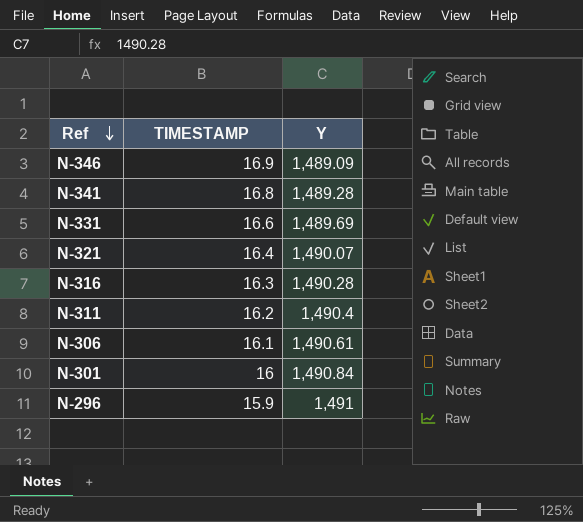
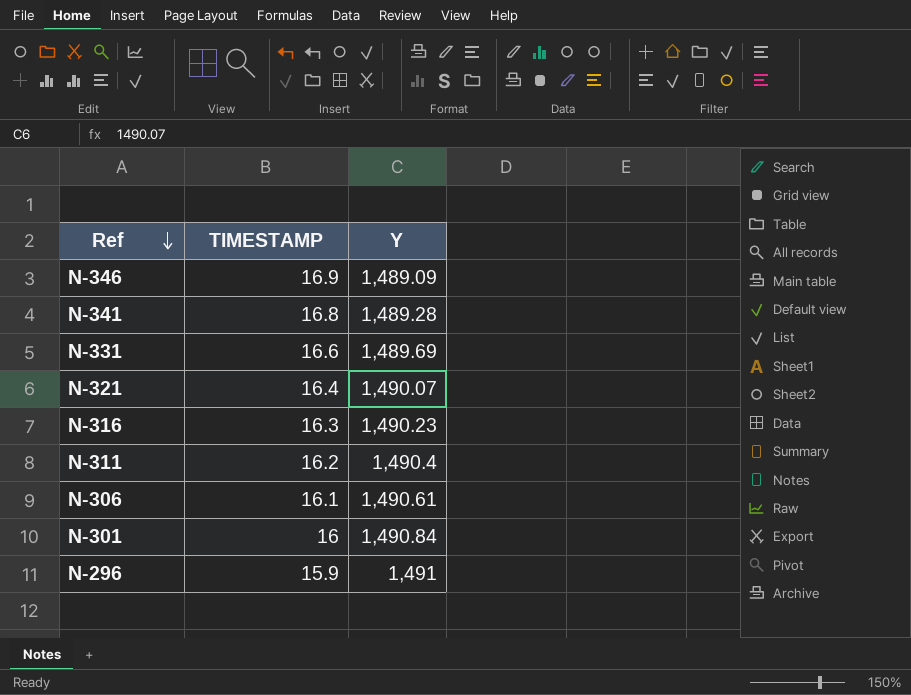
N-316 | Y: 1,490.28 -> 1,490.23

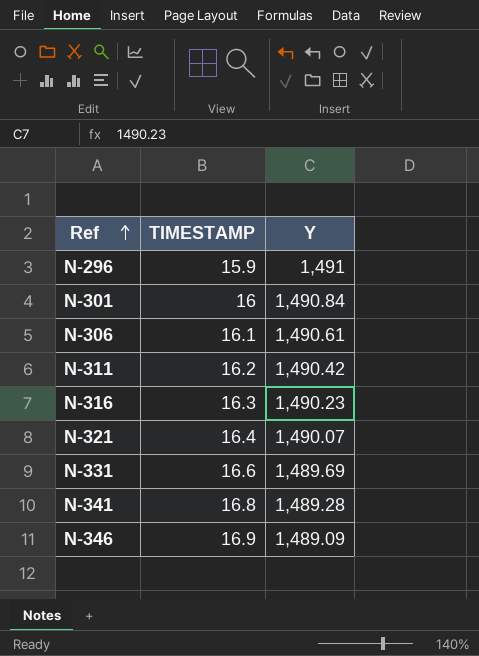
row order: Ref descending -> Ref ascending
N-311 | Y: 1,490.4 -> 1,490.42

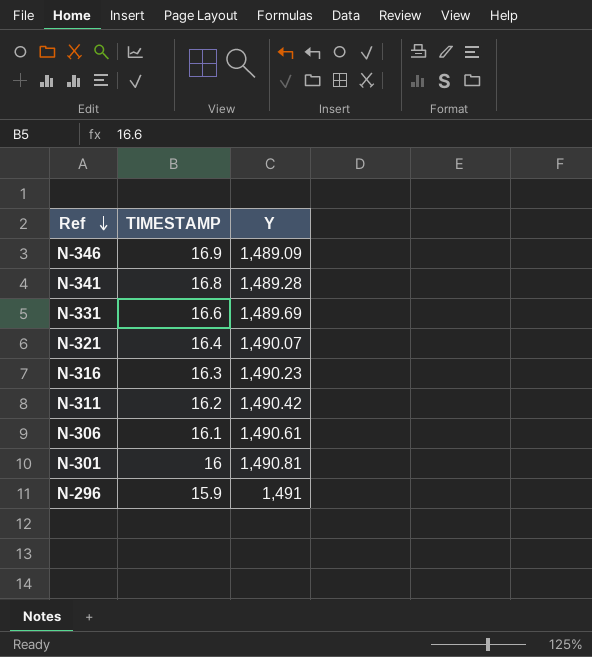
row order: Ref ascending -> Ref descending
N-301 | Y: 1,490.84 -> 1,490.81

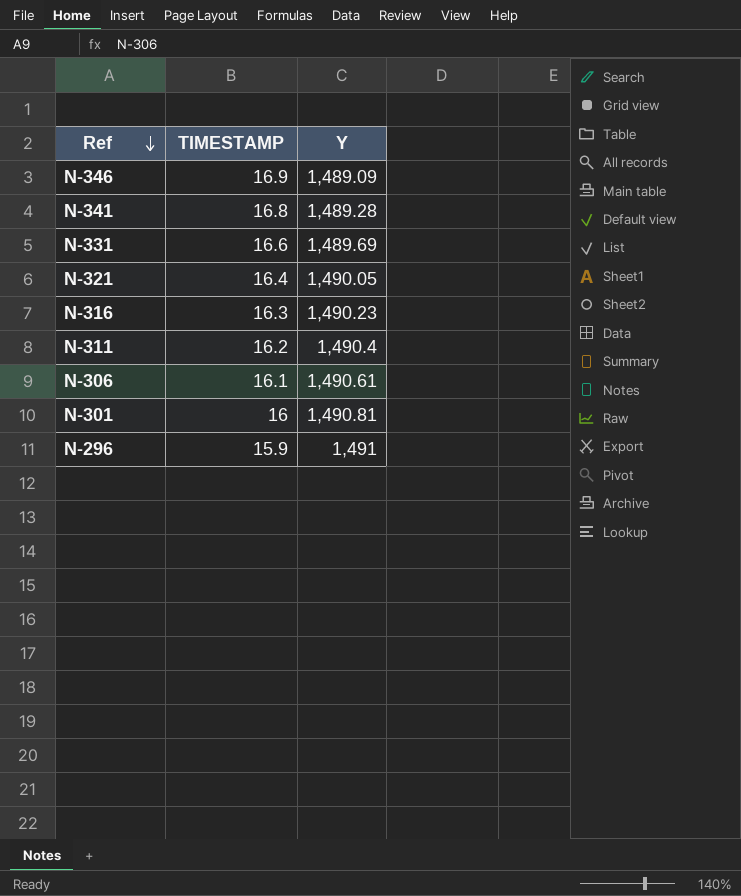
N-321 | Y: 1,490.07 -> 1,490.05
N-311 | Y: 1,490.42 -> 1,490.4

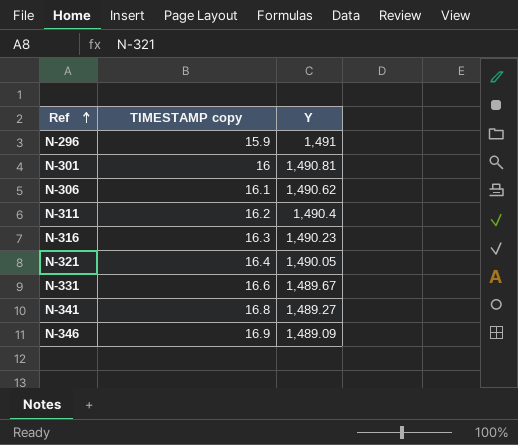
row order: Ref descending -> Ref ascending
column name: TIMESTAMP -> TIMESTAMP copy
N-306 | Y: 1,490.61 -> 1,490.62
N-331 | Y: 1,489.69 -> 1,489.67
N-341 | Y: 1,489.28 -> 1,489.27

